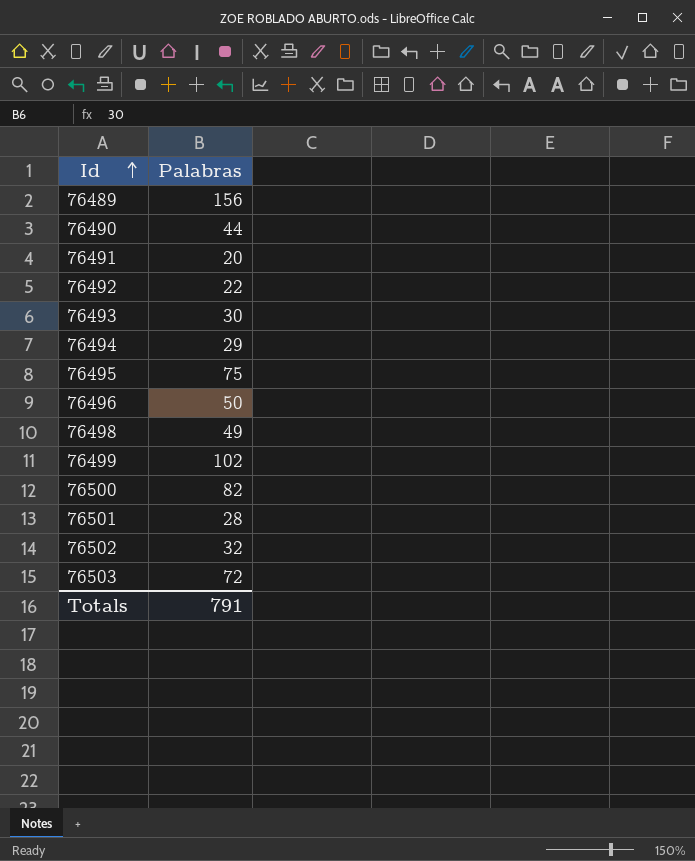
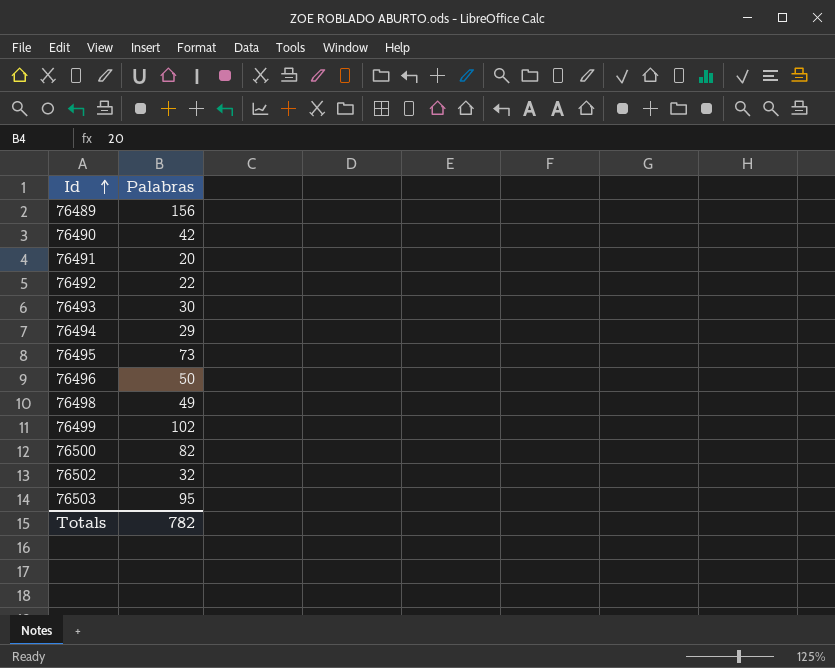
row 76501: 28 -> none
76490 | Palabras: 44 -> 42
76495 | Palabras: 75 -> 73
76503 | Palabras: 72 -> 95
Totals | Palabras: 791 -> 782

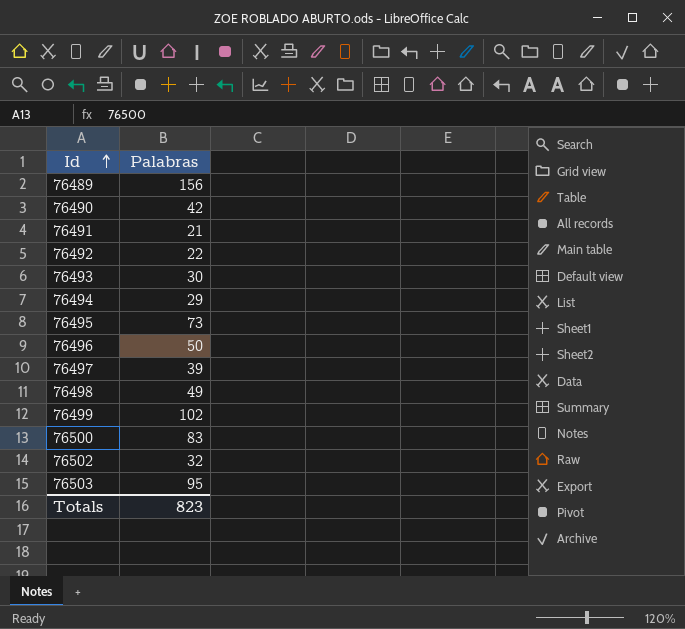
76491 | Palabras: 20 -> 21
row 76497: none -> 39
76500 | Palabras: 82 -> 83
Totals | Palabras: 782 -> 823

